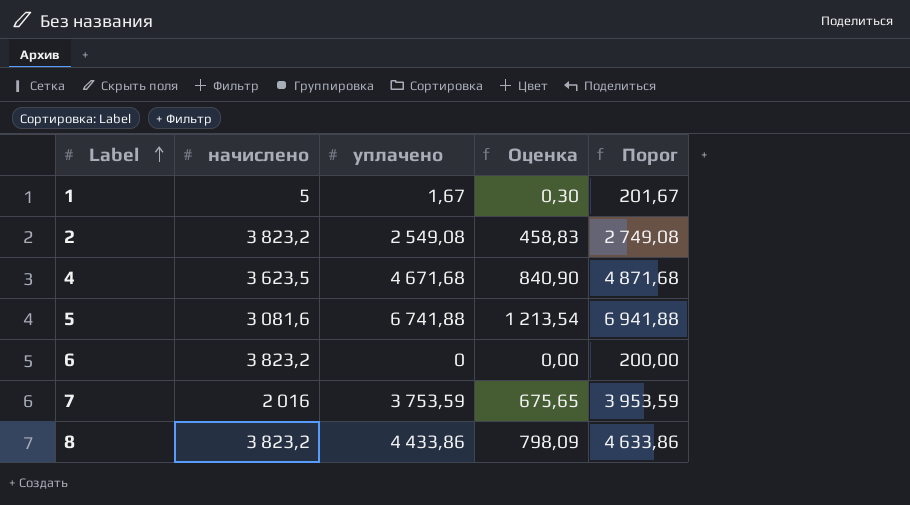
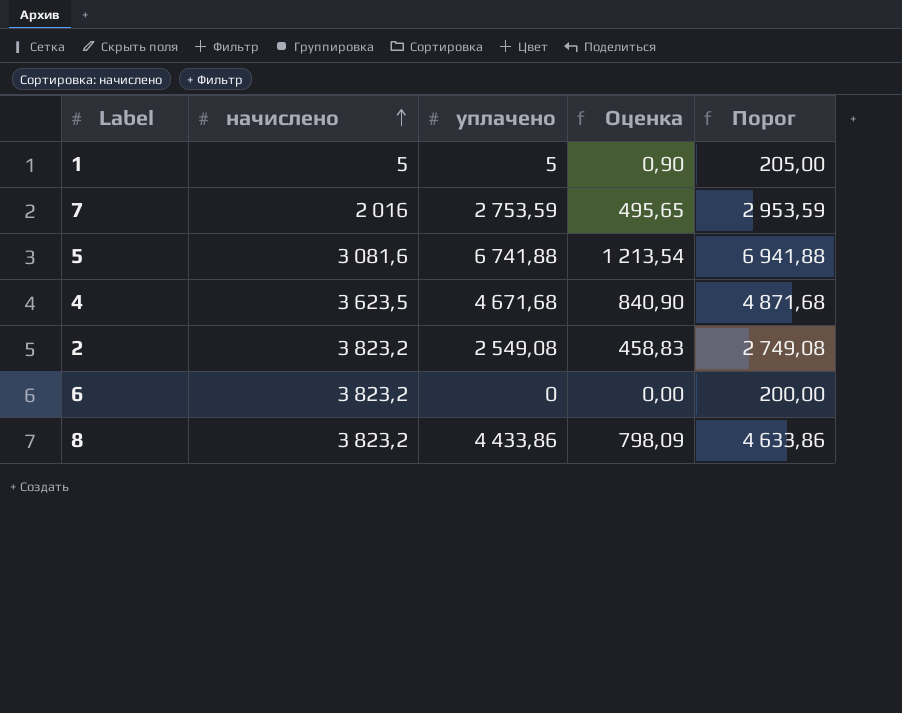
row order: Label ascending -> начислено ascending
1 | уплачено: 1,67 -> 5
1 | Оценка: 0,30 -> 0,90
1 | Порог: 201,67 -> 205,00
7 | уплачено: 3 753,59 -> 2 753,59
7 | Оценка: 675,65 -> 495,65
7 | Порог: 3 953,59 -> 2 953,59

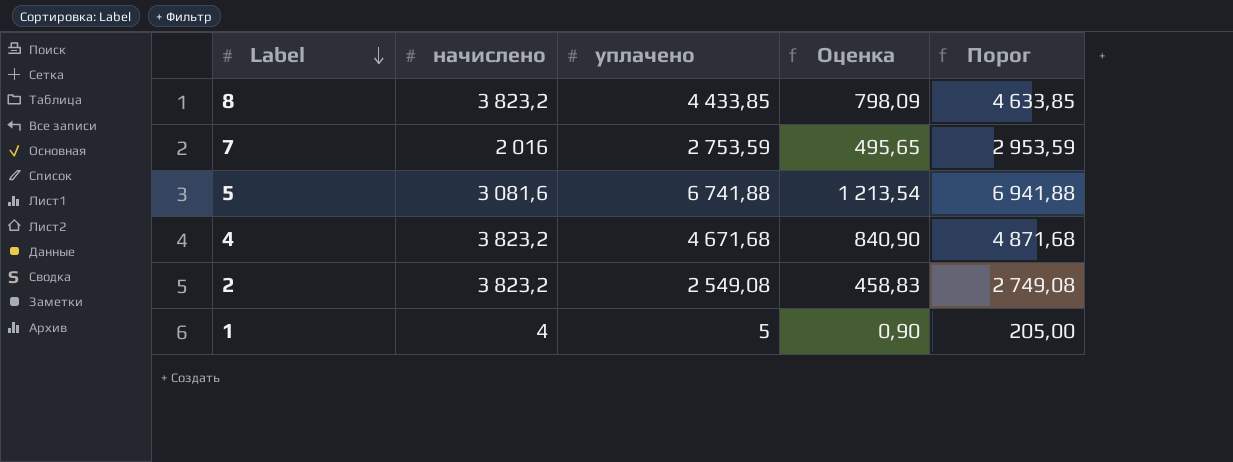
row order: начислено ascending -> Label descending
row 6: 3 823,2 | 0 | 0,00 | 200,00 -> none
8 | уплачено: 4 433,86 -> 4 433,85
8 | Порог: 4 633,86 -> 4 633,85
4 | начислено: 3 623,5 -> 3 823,2
1 | начислено: 5 -> 4

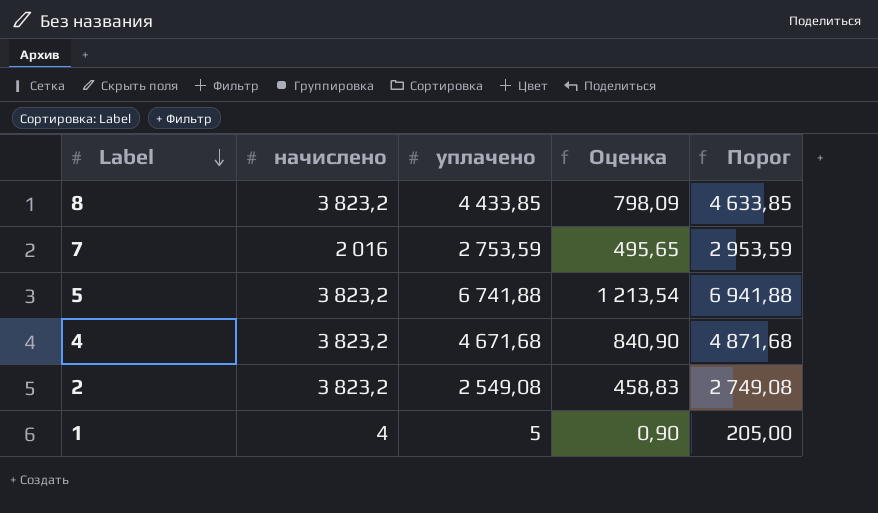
5 | начислено: 3 081,6 -> 3 823,2

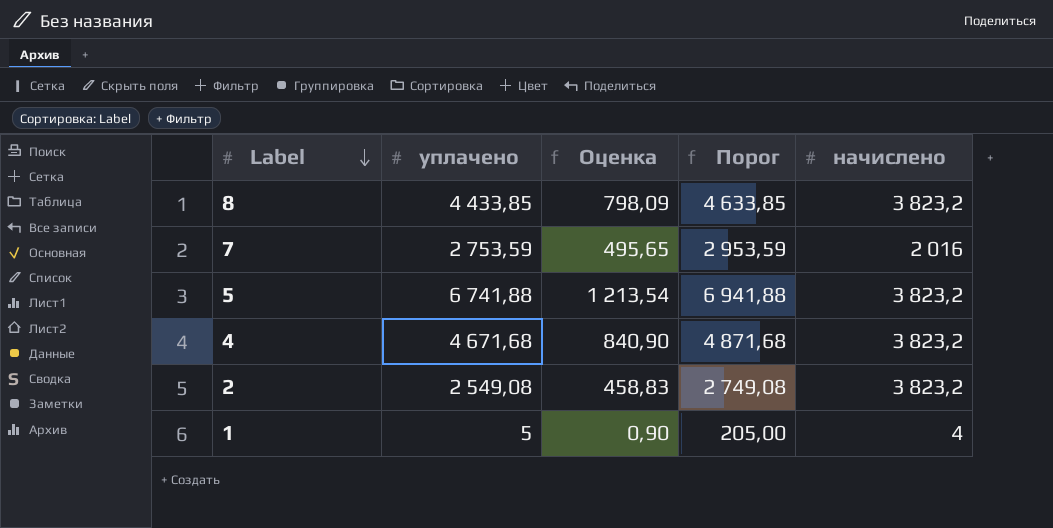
column начислено | position: 2 -> 5

